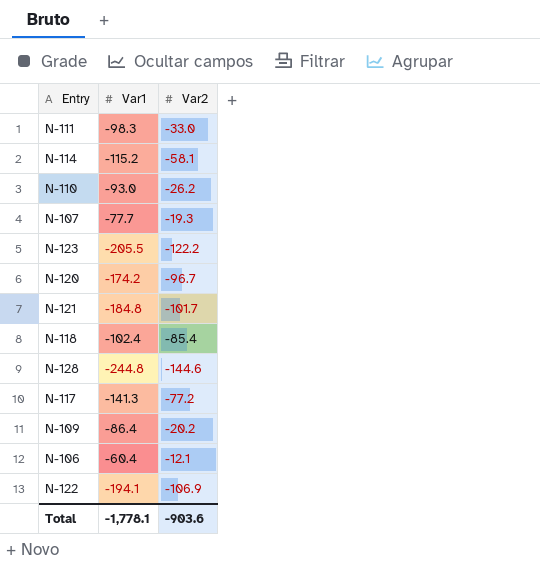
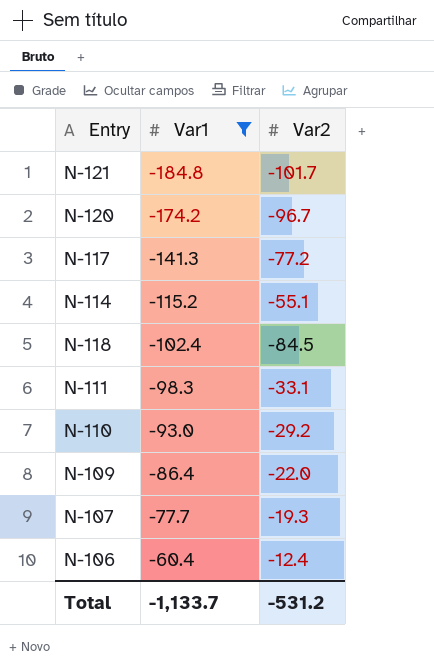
filter: none -> Var1 >= -184.8
row order: none -> Var1 ascending
N-114 | Var2: -58.1 -> -55.1
N-118 | Var2: -85.4 -> -84.5
N-111 | Var2: -33.0 -> -33.1
N-110 | Var2: -26.2 -> -29.2
N-109 | Var2: -20.2 -> -22.0
N-106 | Var2: -12.1 -> -12.4
Total | Var1: -1,778.1 -> -1,133.7
Total | Var2: -903.6 -> -531.2

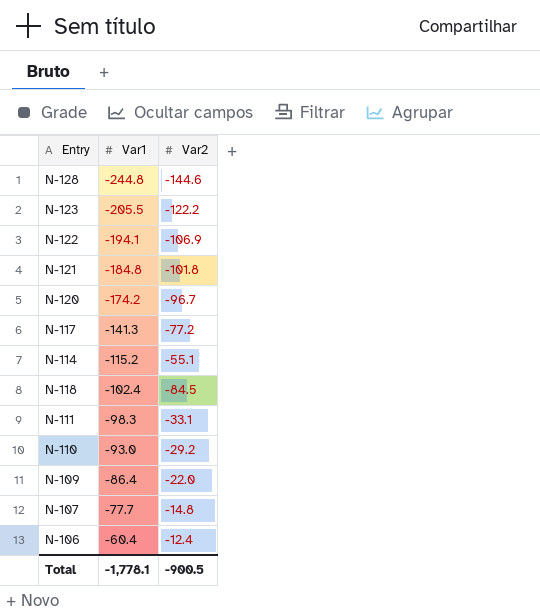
filter: Var1 >= -184.8 -> none
N-121 | Var2: -101.7 -> -101.8
N-107 | Var2: -19.3 -> -14.8
Total | Var1: -1,133.7 -> -1,778.1
Total | Var2: -531.2 -> -900.5

